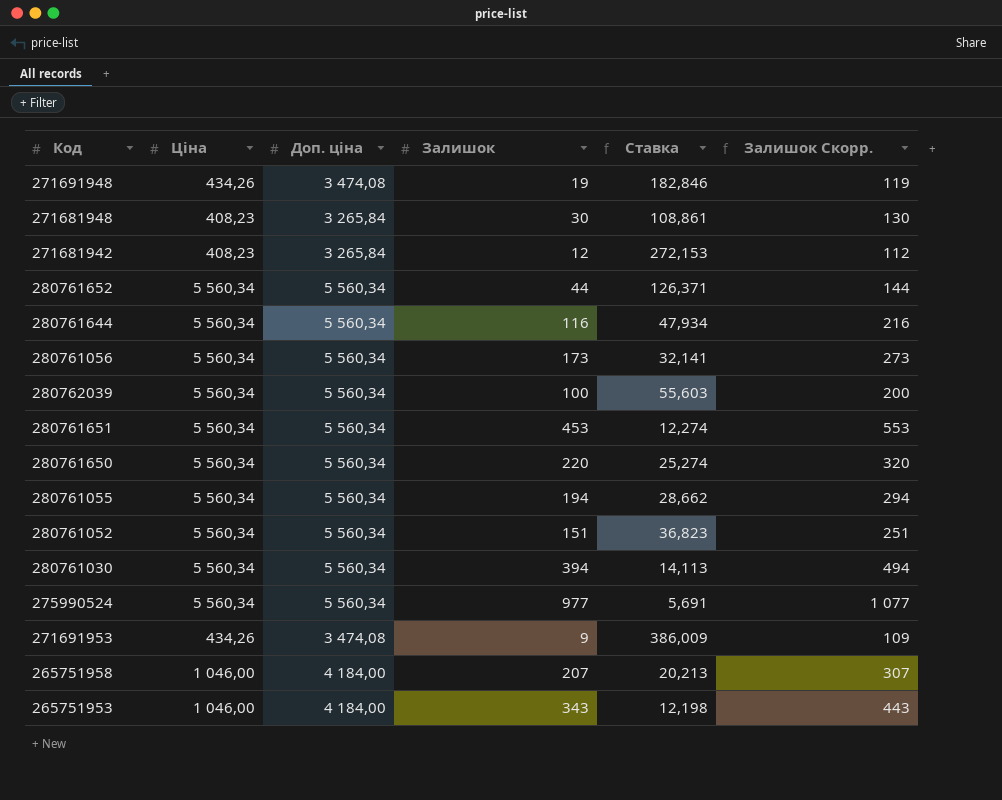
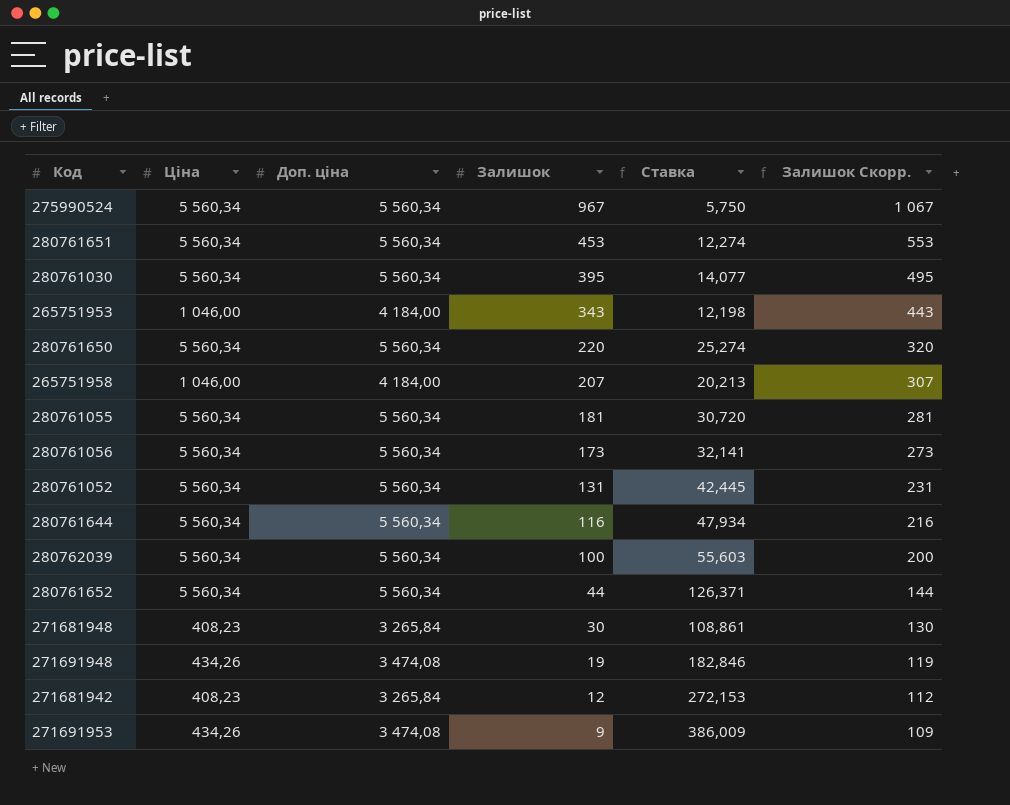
row order: none -> Залишок descending
275990524 | Залишок: 977 -> 967
275990524 | Ставка: 5,691 -> 5,750
275990524 | Залишок Скорр.: 1 077 -> 1 067
280761030 | Залишок: 394 -> 395
280761030 | Ставка: 14,113 -> 14,077
280761030 | Залишок Скорр.: 494 -> 495
280761055 | Залишок: 194 -> 181
280761055 | Ставка: 28,662 -> 30,720
280761055 | Залишок Скорр.: 294 -> 281
280761052 | Залишок: 151 -> 131
280761052 | Ставка: 36,823 -> 42,445
280761052 | Залишок Скорр.: 251 -> 231

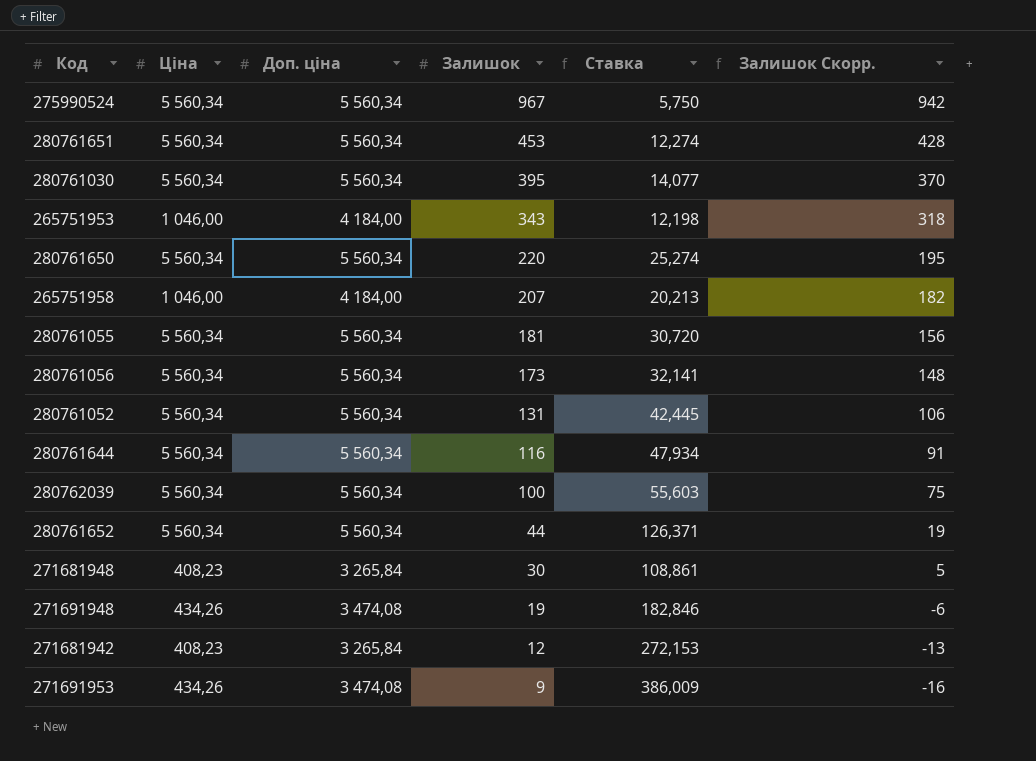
column Залишок Скорр. | formula: [Залишок] + 100 -> [Залишок] - 25

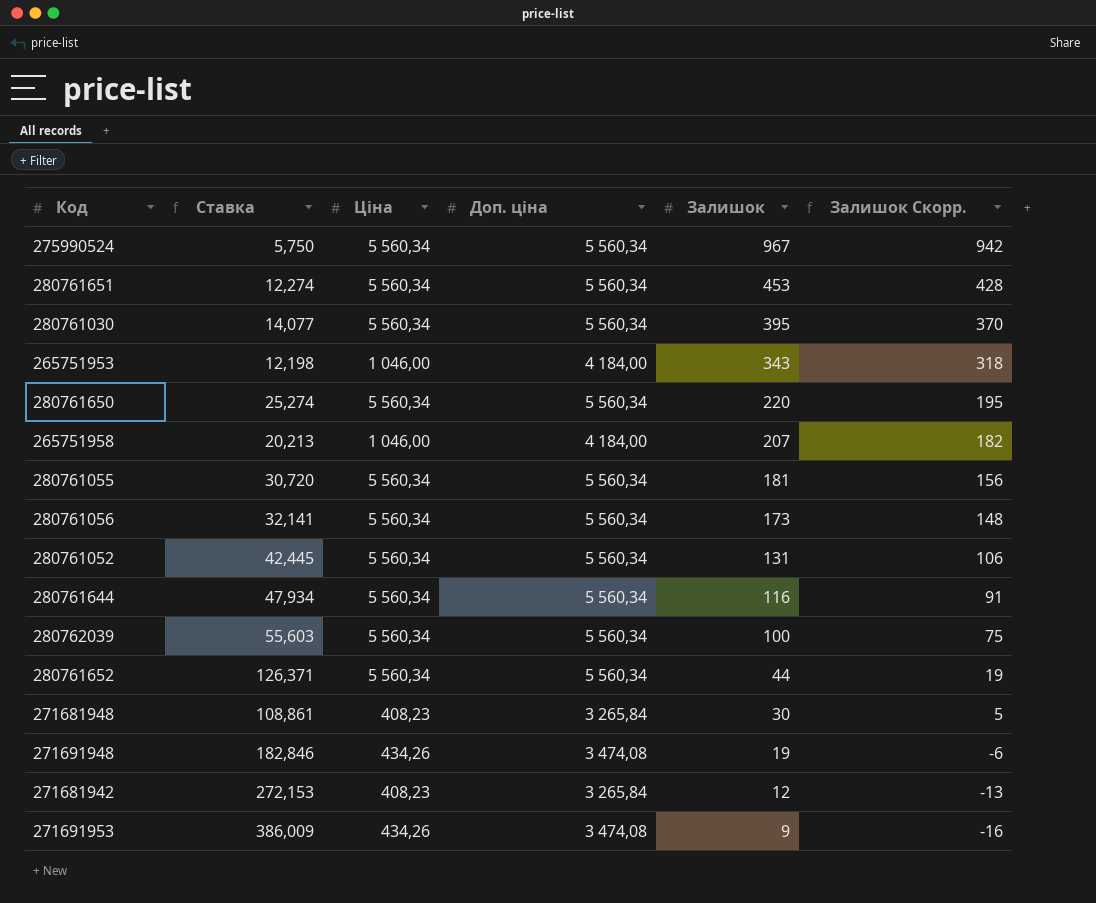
column Ставка | position: 5 -> 2

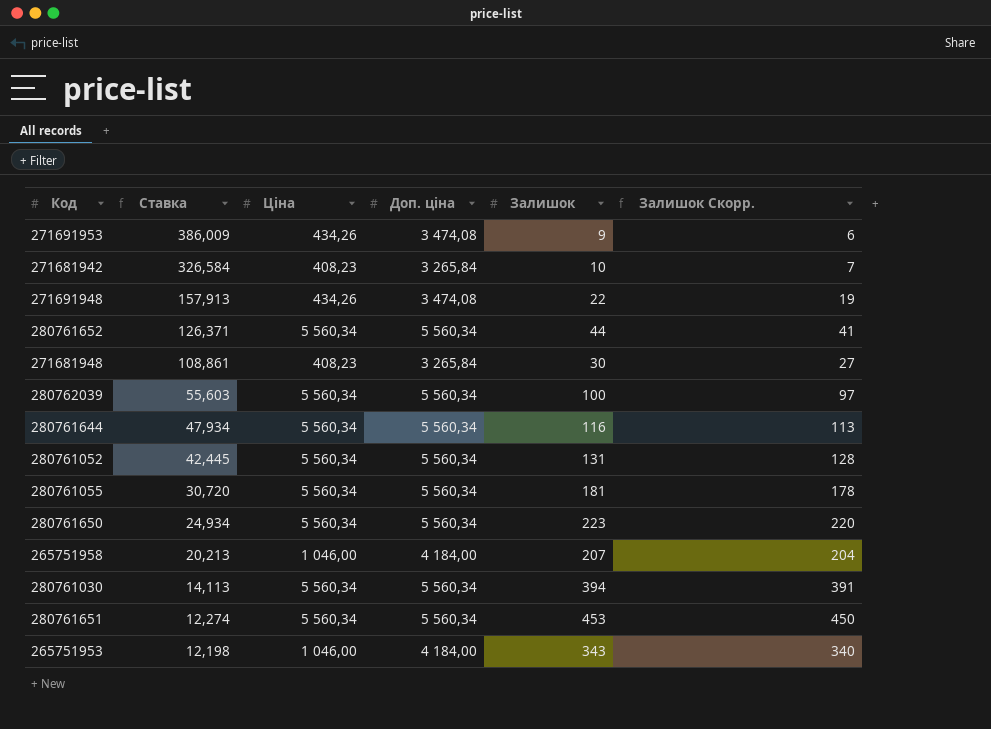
row order: Залишок descending -> Ставка descending
column Залишок Скорр. | formula: [Залишок] - 25 -> [Залишок] - 3
row 275990524: 5,750 | 5 560,34 | 5 560,34 | 967 | 942 -> none
row 280761056: 32,141 | 5 560,34 | 5 560,34 | 173 | 148 -> none
271681942 | Ставка: 272,153 -> 326,584
271681942 | Залишок: 12 -> 10
271691948 | Ставка: 182,846 -> 157,913
271691948 | Залишок: 19 -> 22
280761650 | Ставка: 25,274 -> 24,934
280761650 | Залишок: 220 -> 223
280761030 | Ставка: 14,077 -> 14,113
280761030 | Залишок: 395 -> 394

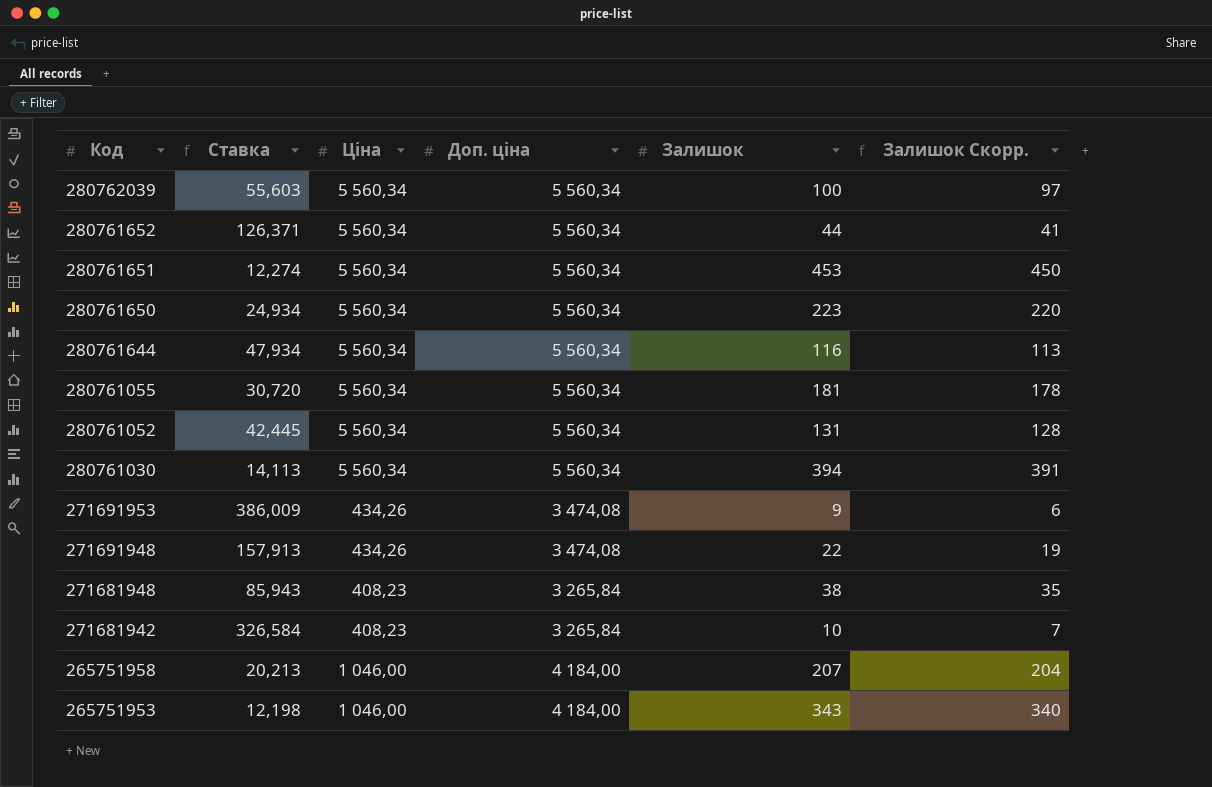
row order: Ставка descending -> Код descending
271681948 | Ставка: 108,861 -> 85,943
271681948 | Залишок: 30 -> 38
271681948 | Залишок Скорр.: 27 -> 35

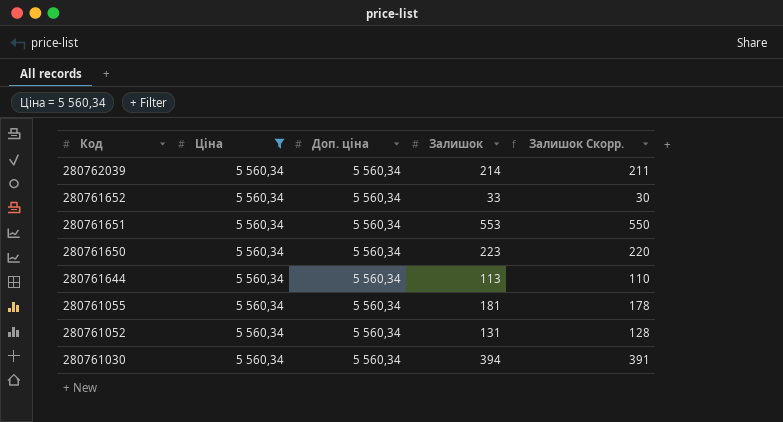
filter: none -> Ціна = 5 560,34
column Ставка | formula: [Доп. ціна] / [Залишок] -> none
280762039 | Залишок: 100 -> 214
280762039 | Залишок Скорр.: 97 -> 211
280761652 | Залишок: 44 -> 33
280761652 | Залишок Скорр.: 41 -> 30
280761651 | Залишок: 453 -> 553
280761651 | Залишок Скорр.: 450 -> 550
280761644 | Залишок: 116 -> 113
280761644 | Залишок Скорр.: 113 -> 110

